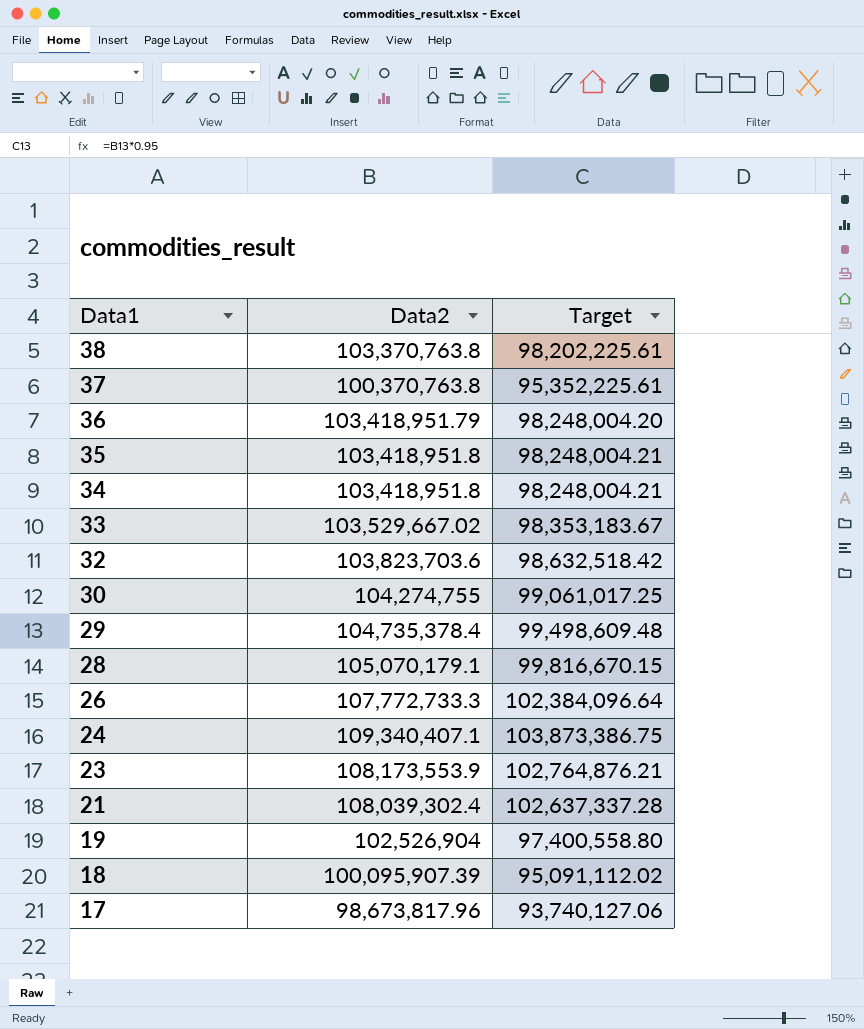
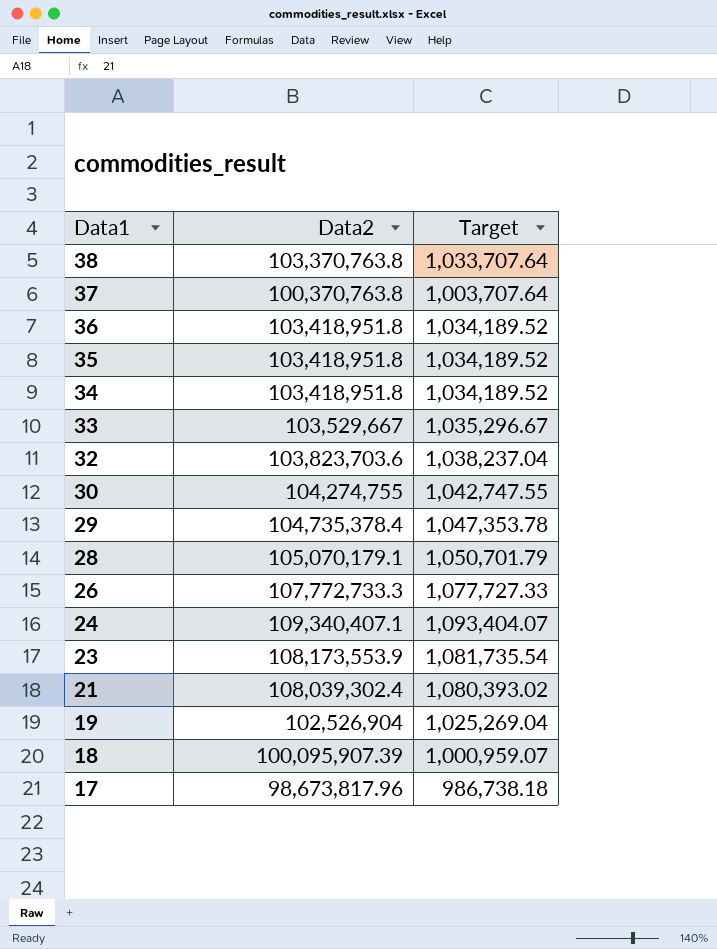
column Target | formula: [Data2] * 0.95 -> [Data2] * 0.01
36 | Data2: 103,418,951.79 -> 103,418,951.8
33 | Data2: 103,529,667.02 -> 103,529,667

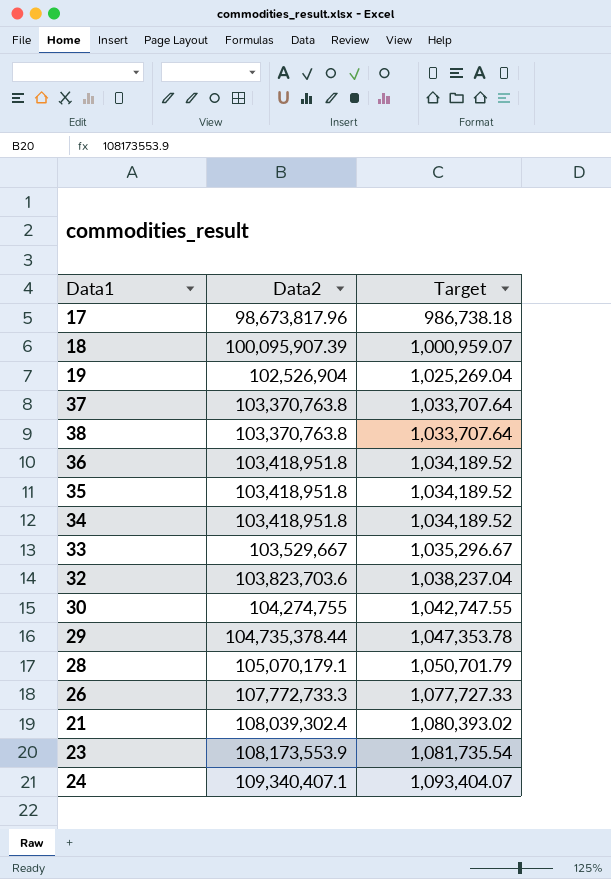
row order: Data1 descending -> Data2 ascending
37 | Data2: 100,370,763.8 -> 103,370,763.8
37 | Target: 1,003,707.64 -> 1,033,707.64
29 | Data2: 104,735,378.4 -> 104,735,378.44

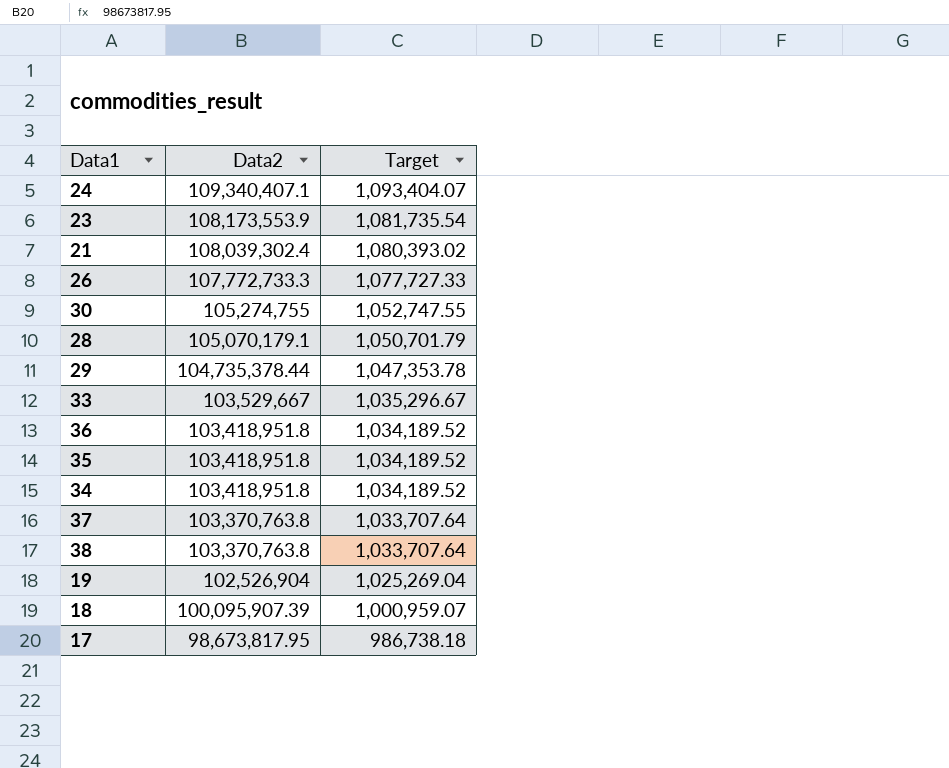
row order: Data2 ascending -> Data2 descending
row 32: 103,823,703.6 | 1,038,237.04 -> none
30 | Data2: 104,274,755 -> 105,274,755
30 | Target: 1,042,747.55 -> 1,052,747.55
17 | Data2: 98,673,817.96 -> 98,673,817.95

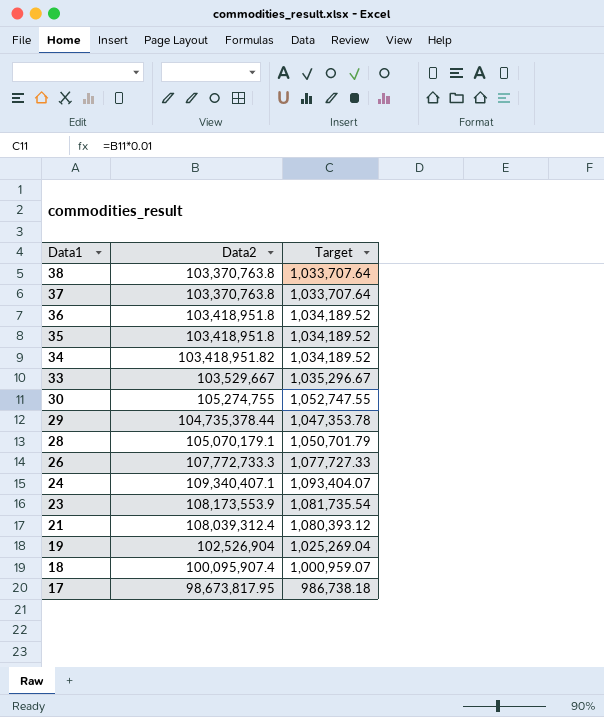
row order: Data2 descending -> Data1 descending
34 | Data2: 103,418,951.8 -> 103,418,951.82
21 | Data2: 108,039,302.4 -> 108,039,312.4
21 | Target: 1,080,393.02 -> 1,080,393.12
18 | Data2: 100,095,907.39 -> 100,095,907.4

